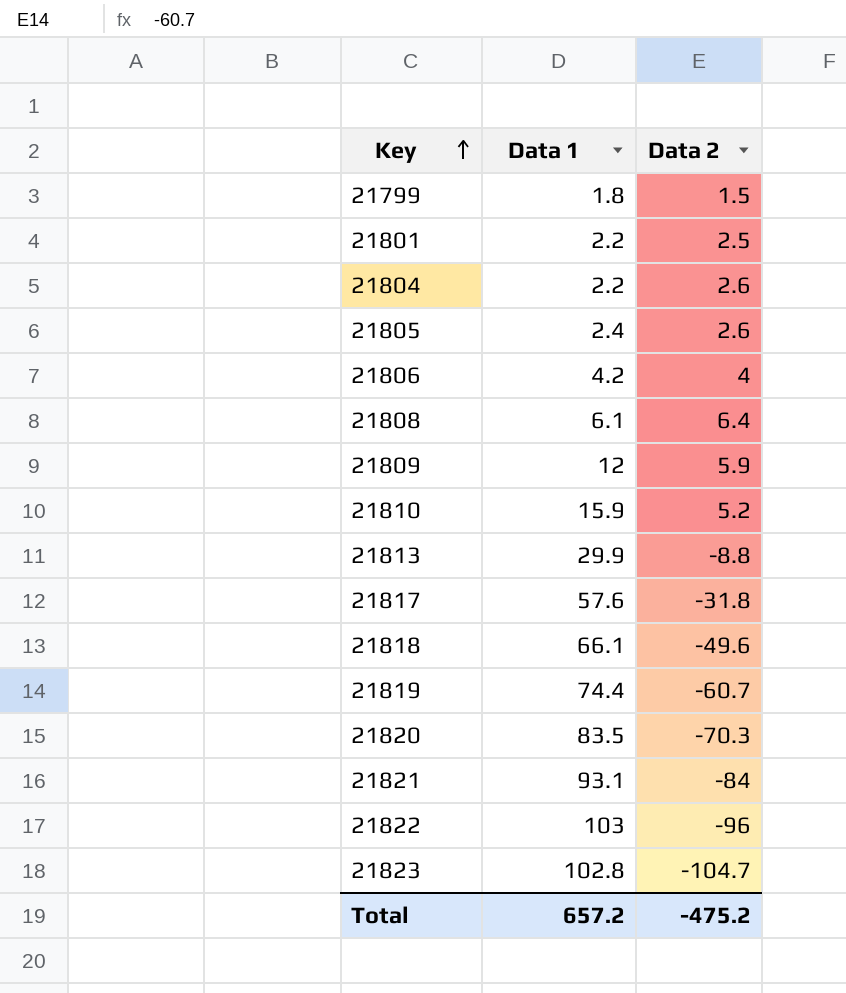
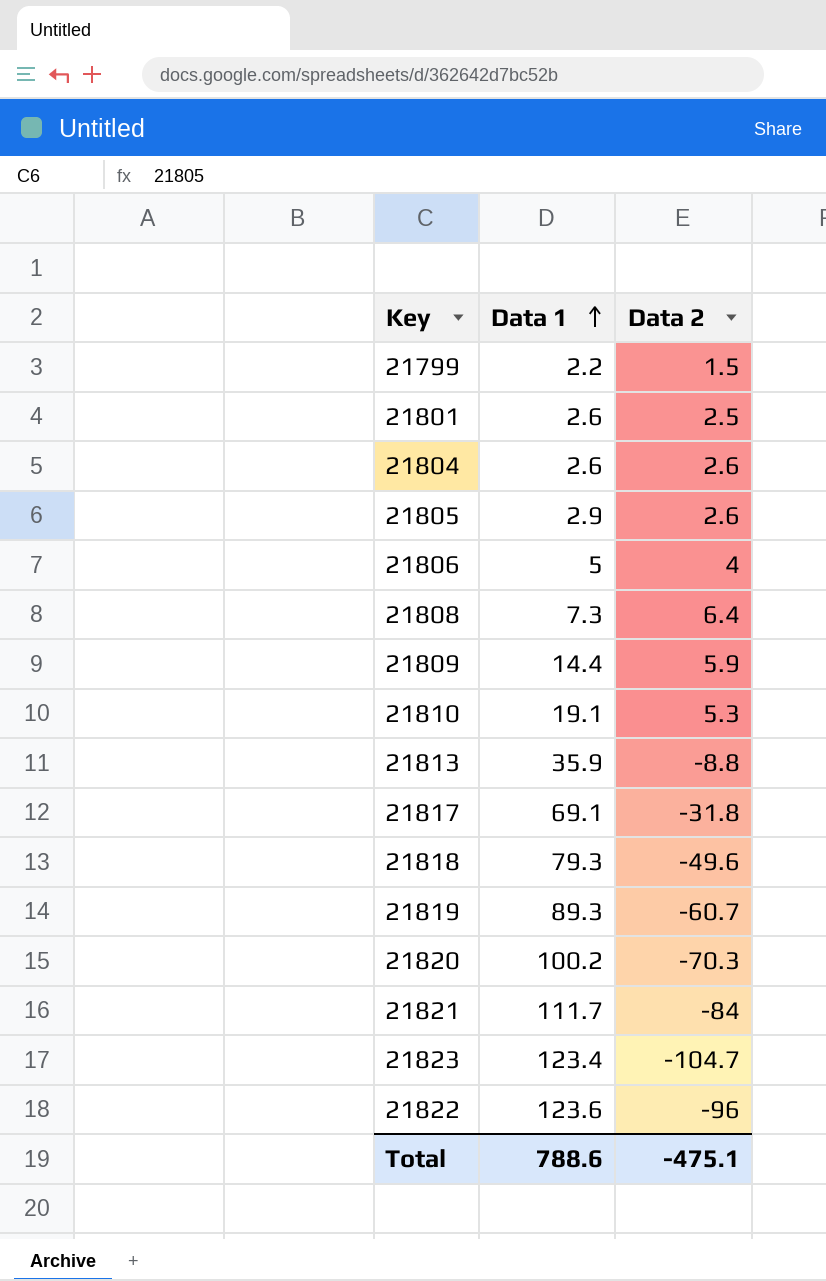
row order: Key ascending -> Data 1 ascending
21799 | Data 1: 1.8 -> 2.2
21801 | Data 1: 2.2 -> 2.6
21804 | Data 1: 2.2 -> 2.6
21805 | Data 1: 2.4 -> 2.9
21806 | Data 1: 4.2 -> 5
21808 | Data 1: 6.1 -> 7.3
21809 | Data 1: 12 -> 14.4
21810 | Data 1: 15.9 -> 19.1
21810 | Data 2: 5.2 -> 5.3
21813 | Data 1: 29.9 -> 35.9
21817 | Data 1: 57.6 -> 69.1
21818 | Data 1: 66.1 -> 79.3
21819 | Data 1: 74.4 -> 89.3
21820 | Data 1: 83.5 -> 100.2
21821 | Data 1: 93.1 -> 111.7
21823 | Data 1: 102.8 -> 123.4
21822 | Data 1: 103 -> 123.6
Total | Data 1: 657.2 -> 788.6
Total | Data 2: -475.2 -> -475.1

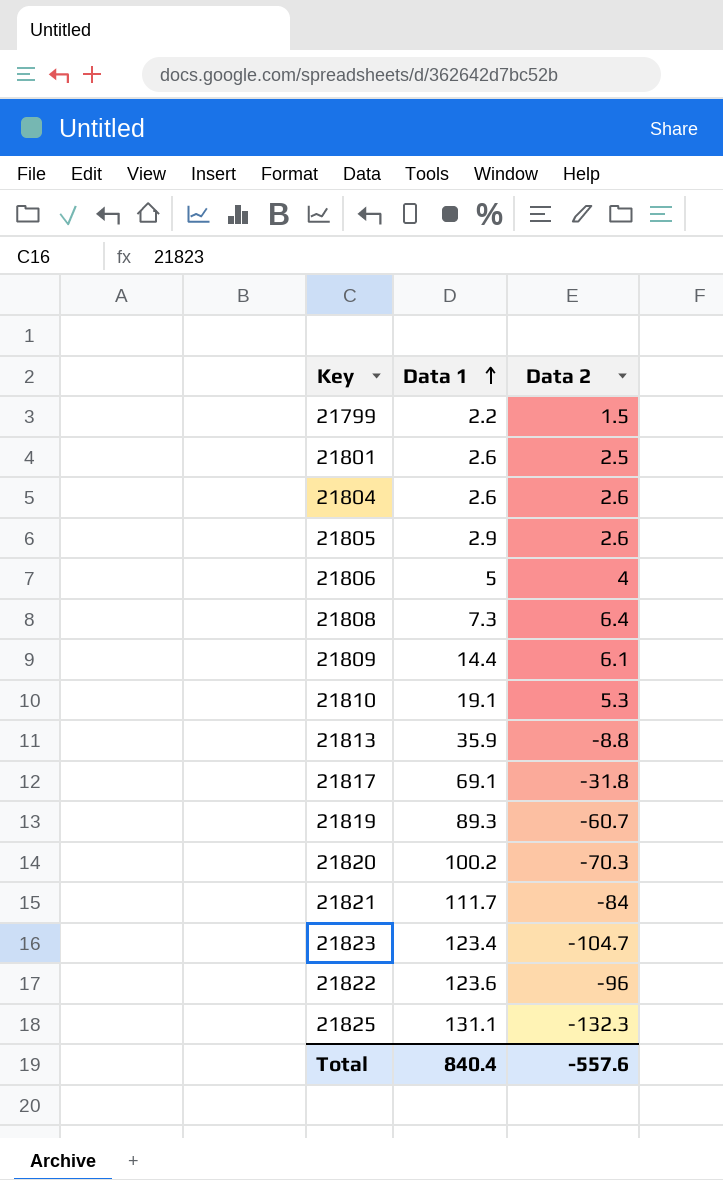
row 21818: 79.3 | -49.6 -> none
21809 | Data 2: 5.9 -> 6.1
row 21825: none -> 131.1 | -132.3
Total | Data 1: 788.6 -> 840.4
Total | Data 2: -475.1 -> -557.6

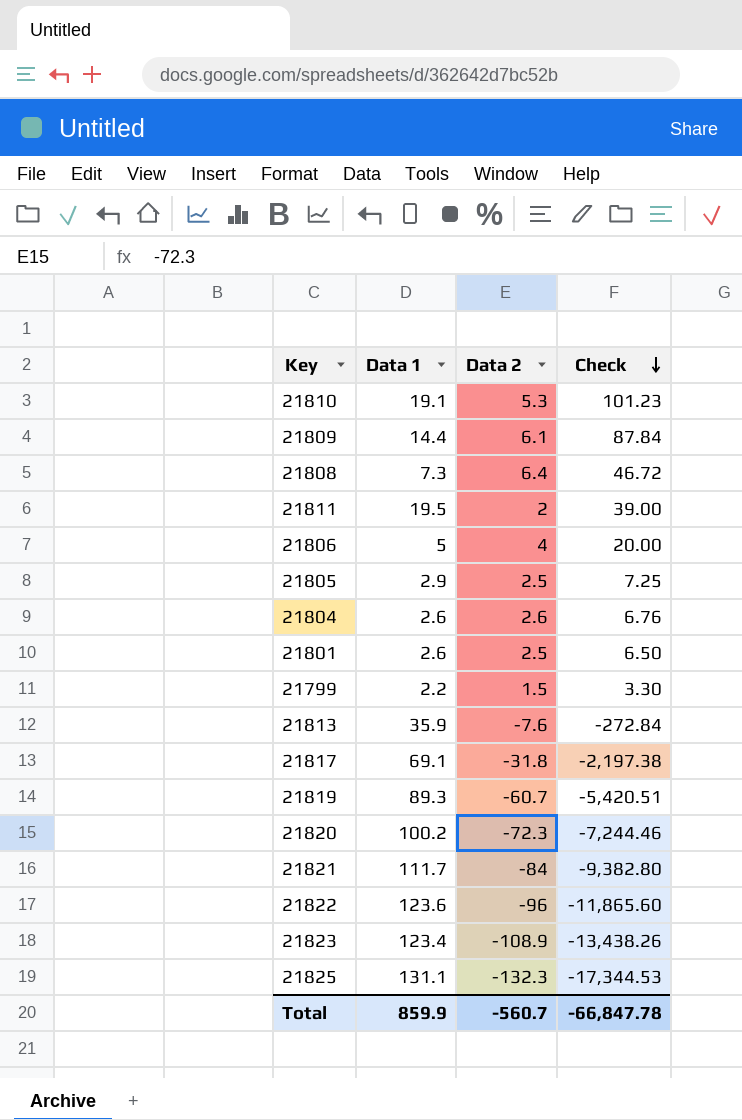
row order: Data 1 ascending -> Check descending
column Check | formula: none -> [Data 1] * [Data 2]
row 21811: none -> 19.5 | 2 | 39.00
21805 | Data 2: 2.6 -> 2.5
21813 | Data 2: -8.8 -> -7.6
21820 | Data 2: -70.3 -> -72.3
21823 | Data 2: -104.7 -> -108.9
Total | Data 1: 840.4 -> 859.9
Total | Data 2: -557.6 -> -560.7

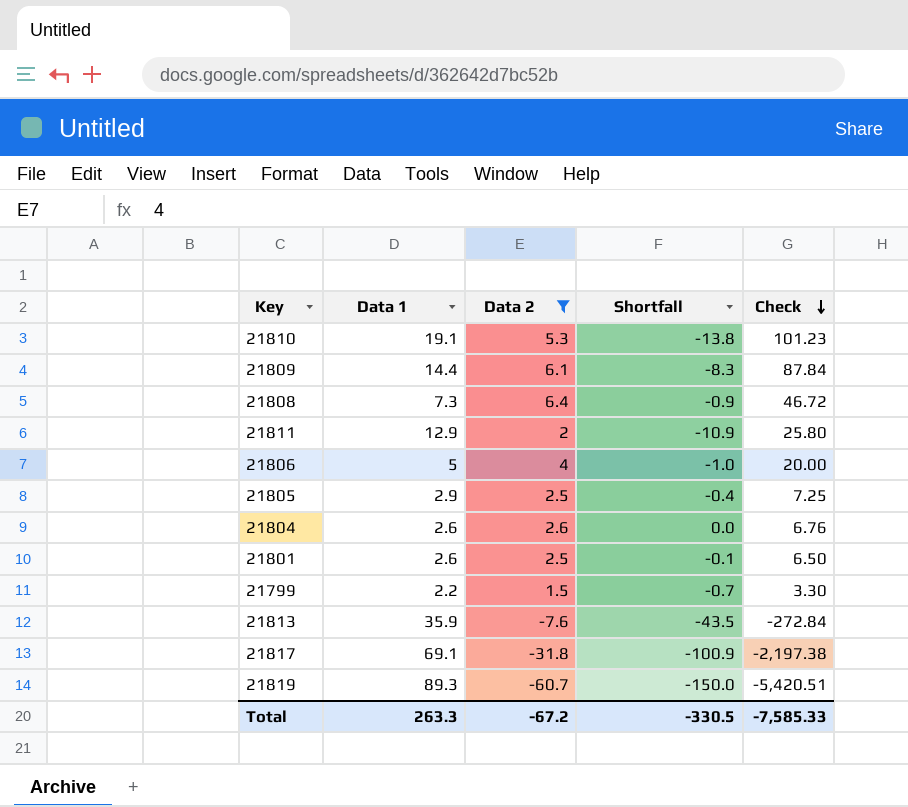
filter: none -> Data 2 >= -60.7
column Shortfall | formula: none -> [Data 2] - [Data 1]
21811 | Data 1: 19.5 -> 12.9
21811 | Check: 39.00 -> 25.80
Total | Data 1: 859.9 -> 263.3
Total | Data 2: -560.7 -> -67.2
Total | Check: -66,847.78 -> -7,585.33

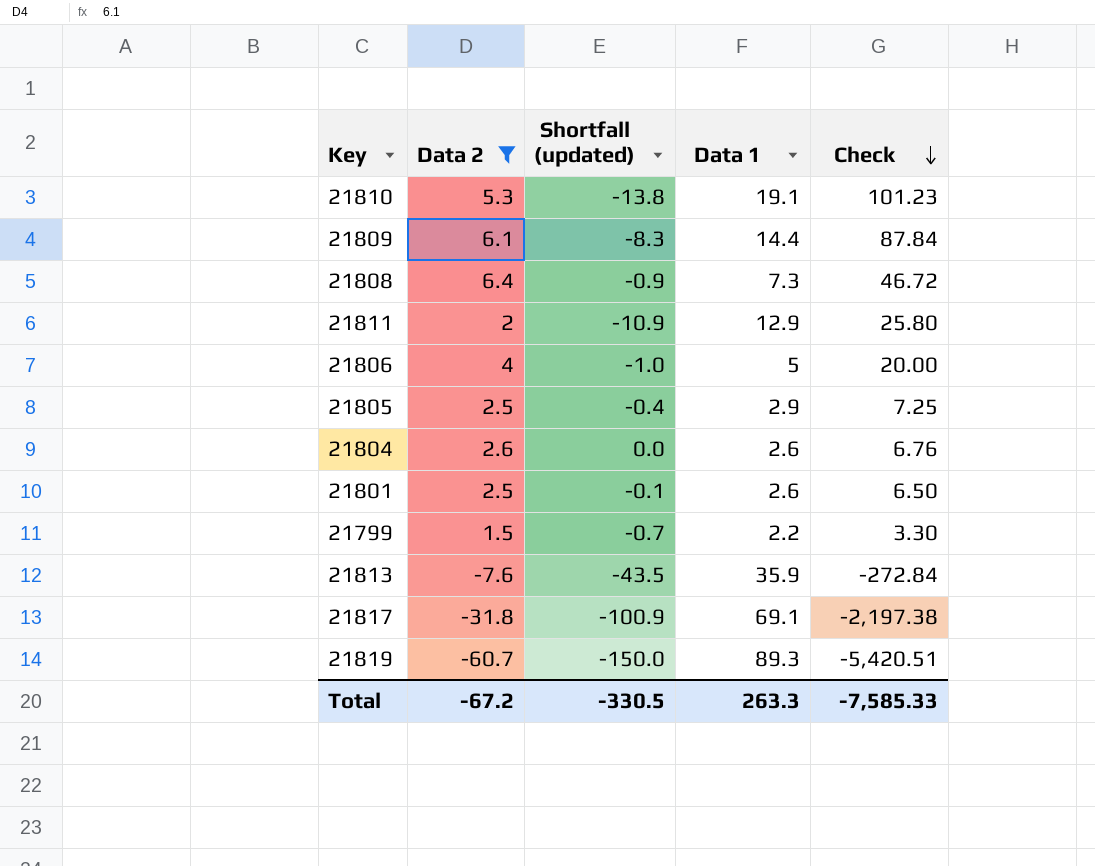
column name: Shortfall -> Shortfall (updated)
column Data 1 | position: 2 -> 4

